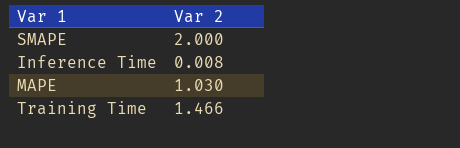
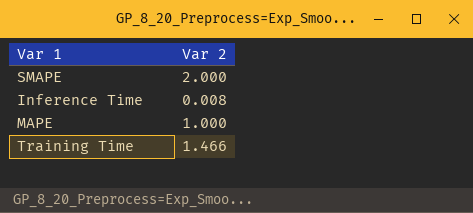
MAPE | Var 2: 1.030 -> 1.000

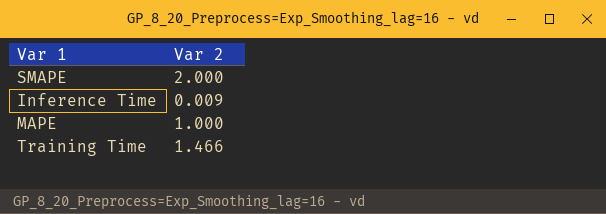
Inference Time | Var 2: 0.008 -> 0.009

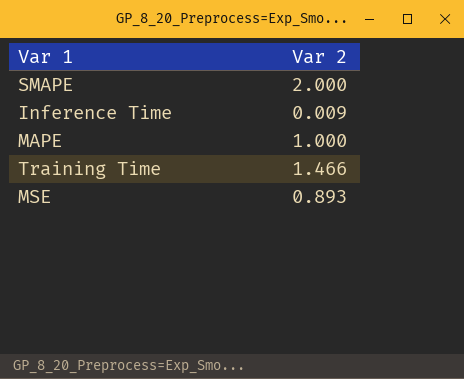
row MSE: none -> 0.893

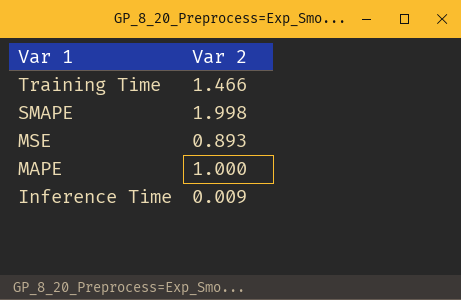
row order: none -> Var 1 descending
SMAPE | Var 2: 2.000 -> 1.998

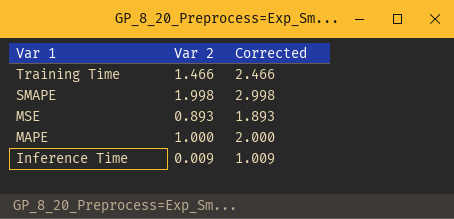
column Corrected | formula: none -> [Var 2] + 1

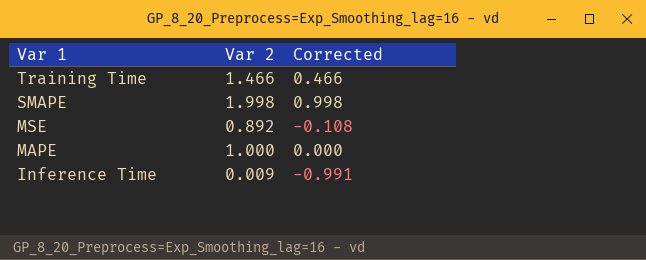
column Corrected | formula: [Var 2] + 1 -> [Var 2] - 1
MSE | Var 2: 0.893 -> 0.892

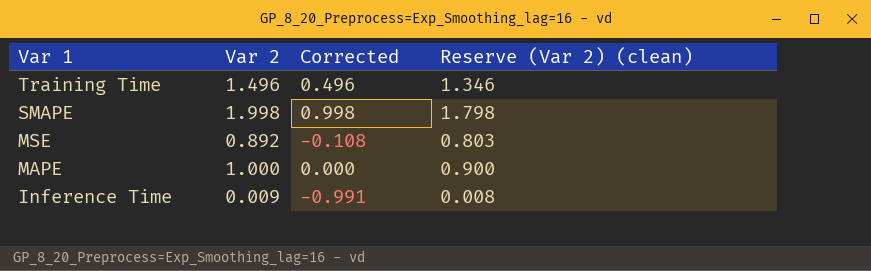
column Reserve (Var 2) (clean) | formula: none -> [Var 2] * 0.9
Training Time | Var 2: 1.466 -> 1.496
Training Time | Corrected: 0.466 -> 0.496

